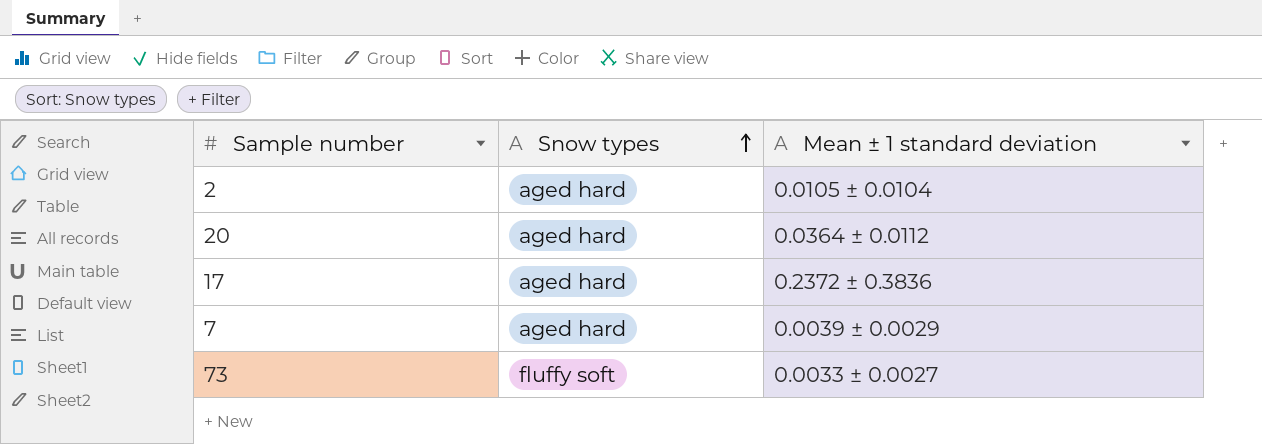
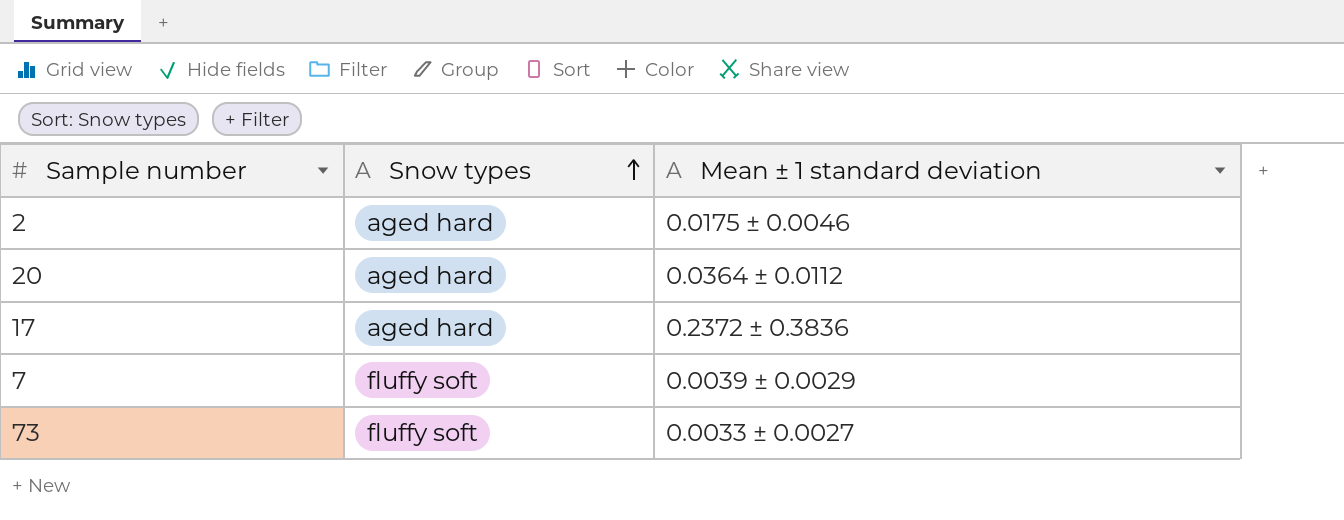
2 | Mean ± 1 standard deviation: 0.0105 ± 0.0104 -> 0.0175 ± 0.0046
7 | Snow types: aged hard -> fluffy soft

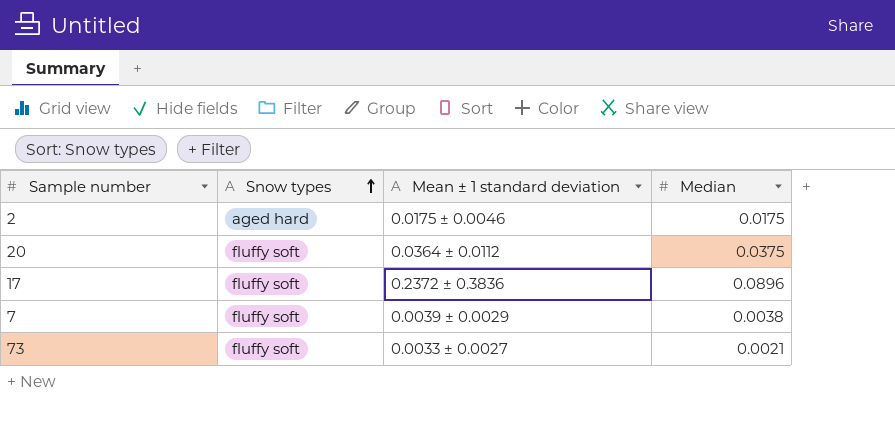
column Median | position: none -> 4
20 | Snow types: aged hard -> fluffy soft
17 | Snow types: aged hard -> fluffy soft

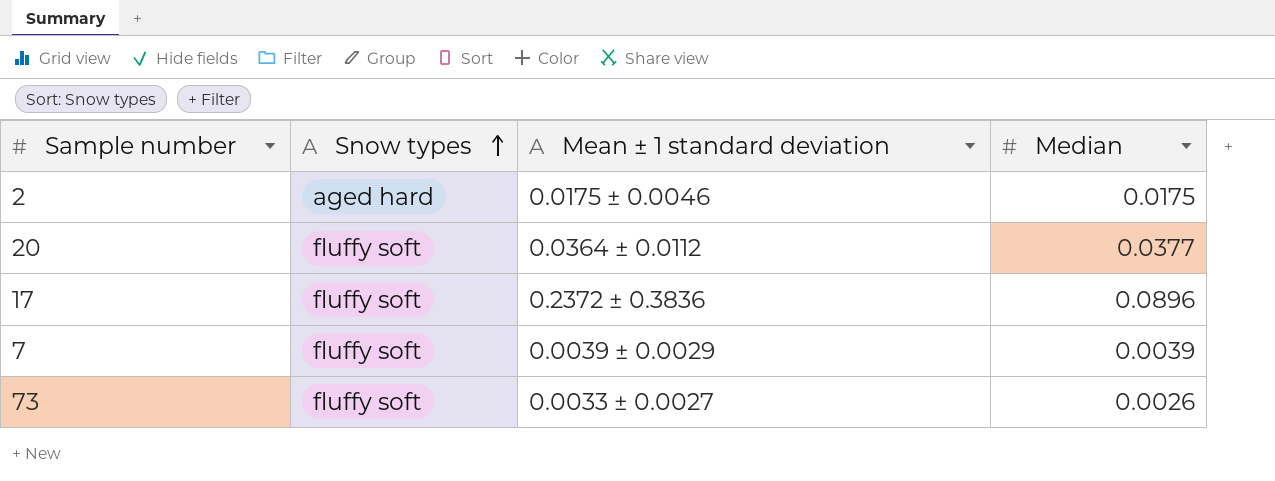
20 | Median: 0.0375 -> 0.0377
7 | Median: 0.0038 -> 0.0039
73 | Median: 0.0021 -> 0.0026

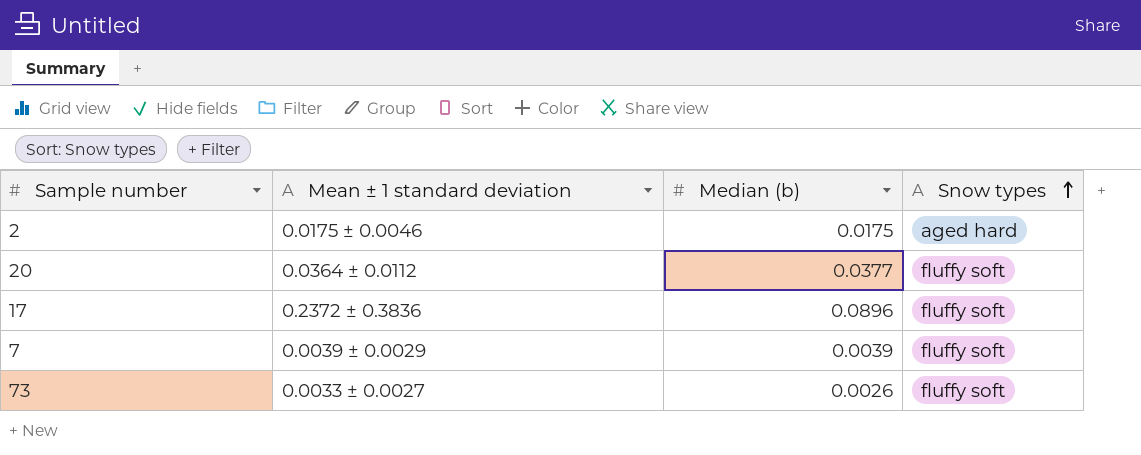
column name: Median -> Median (b)
column Snow types | position: 2 -> 4

